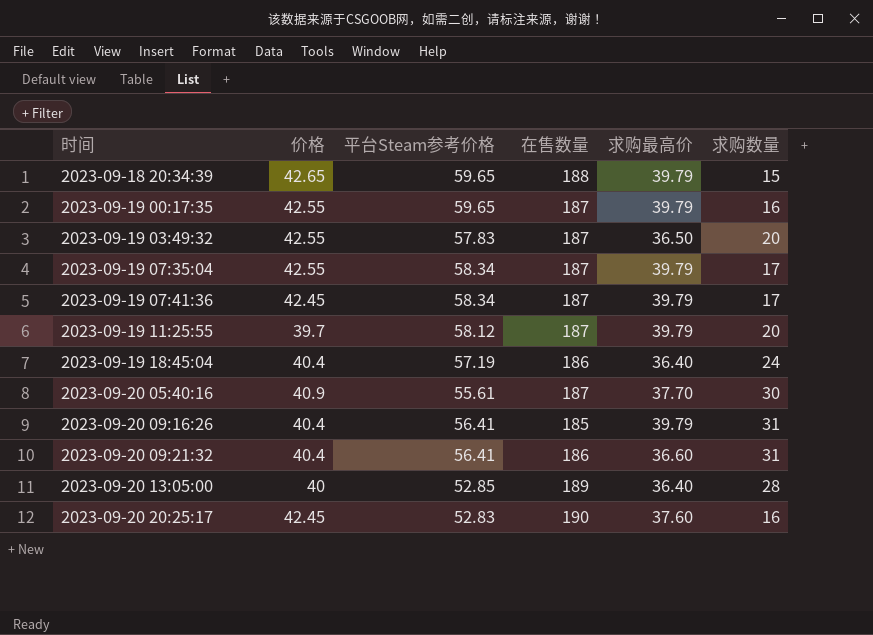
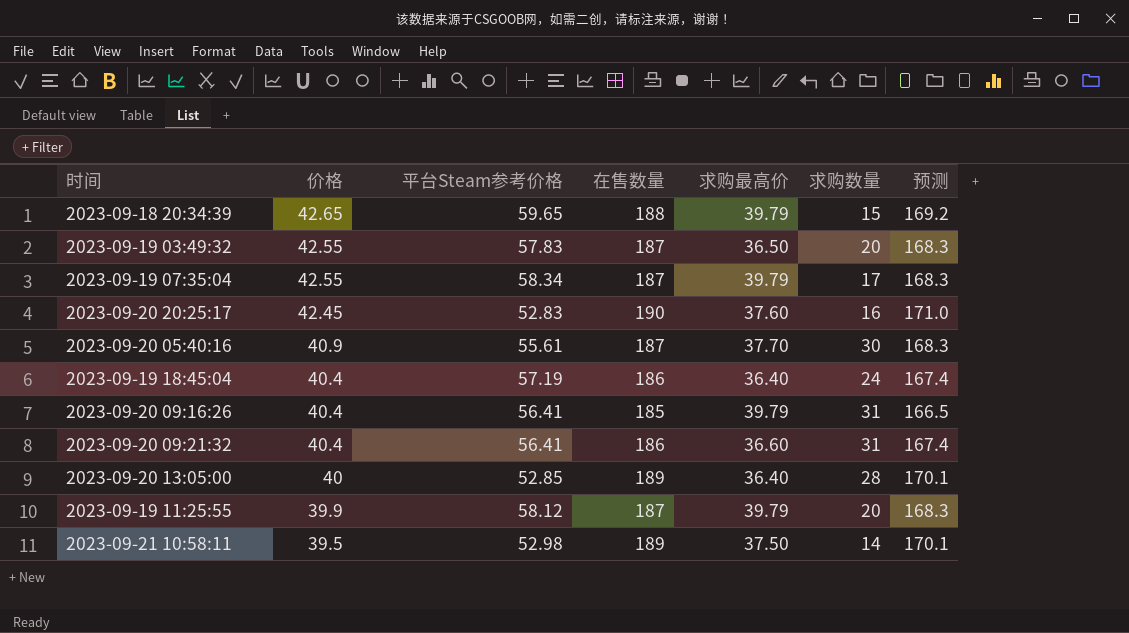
row order: 时间 ascending -> 价格 descending
column 预测 | formula: none -> [在售数量] * 0.9
row 2023-09-19 00:17:35: 42.55 | 59.65 | 187 | 39.79 | 16 -> none
row 2023-09-19 07:41:36: 42.45 | 58.34 | 187 | 39.79 | 17 -> none
2023-09-19 11:25:55 | 价格: 39.7 -> 39.9
row 2023-09-21 10:58:11: none -> 39.5 | 52.98 | 189 | 37.50 | 14 | 170.1

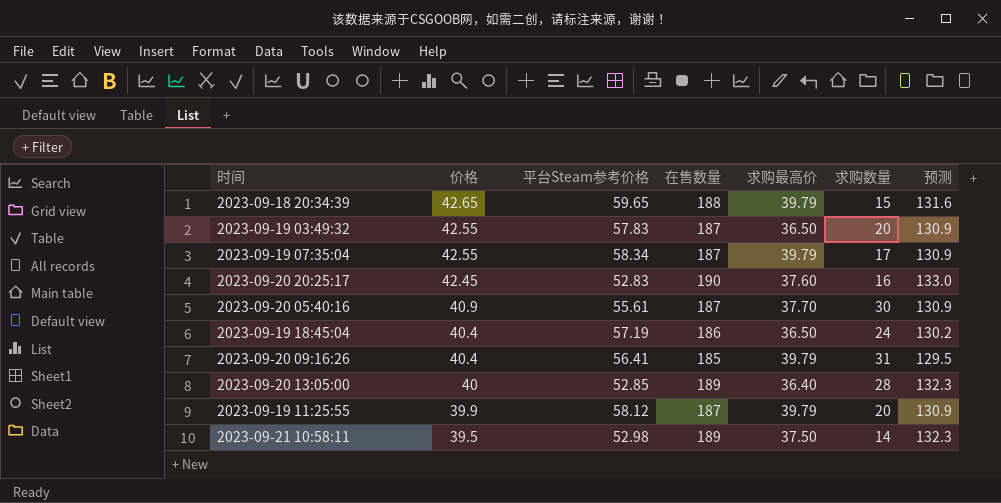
column 预测 | formula: [在售数量] * 0.9 -> [在售数量] * 0.7
row 2023-09-20 09:21:32: 40.4 | 56.41 | 186 | 36.60 | 31 | 167.4 -> none
2023-09-19 18:45:04 | 求购最高价: 36.40 -> 36.50

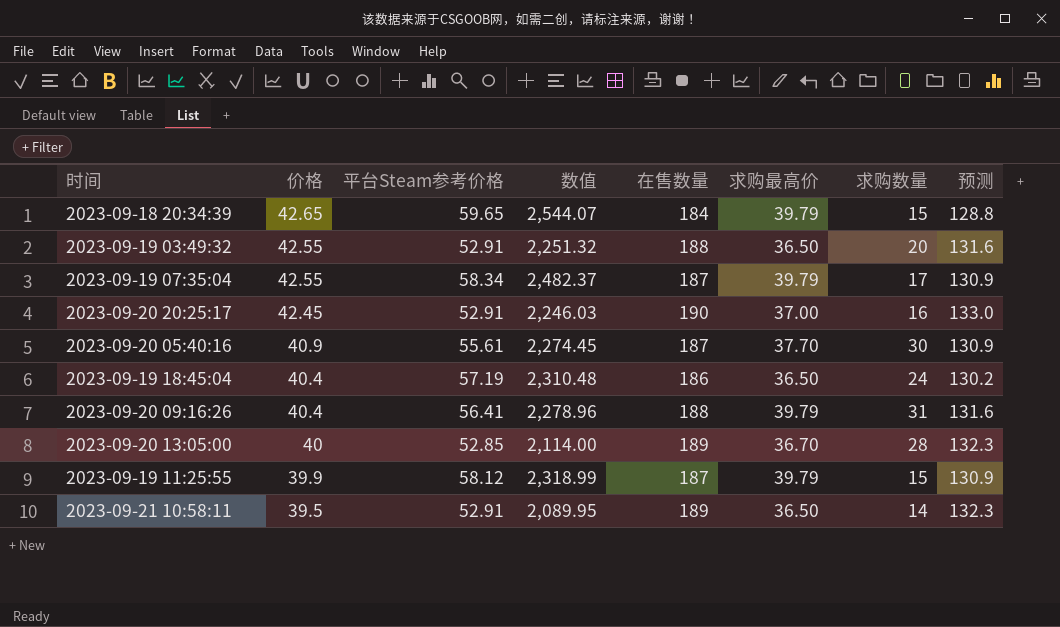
column 数值 | formula: none -> [价格] * [平台Steam参考价格]
2023-09-18 20:34:39 | 在售数量: 188 -> 184
2023-09-18 20:34:39 | 预测: 131.6 -> 128.8
2023-09-19 03:49:32 | 平台Steam参考价格: 57.83 -> 52.91
2023-09-19 03:49:32 | 在售数量: 187 -> 188
2023-09-19 03:49:32 | 预测: 130.9 -> 131.6
2023-09-20 20:25:17 | 平台Steam参考价格: 52.83 -> 52.91
2023-09-20 20:25:17 | 求购最高价: 37.60 -> 37.00
2023-09-20 09:16:26 | 在售数量: 185 -> 188
2023-09-20 09:16:26 | 预测: 129.5 -> 131.6
2023-09-20 13:05:00 | 求购最高价: 36.40 -> 36.70
2023-09-19 11:25:55 | 求购数量: 20 -> 15
2023-09-21 10:58:11 | 平台Steam参考价格: 52.98 -> 52.91
2023-09-21 10:58:11 | 求购最高价: 37.50 -> 36.50

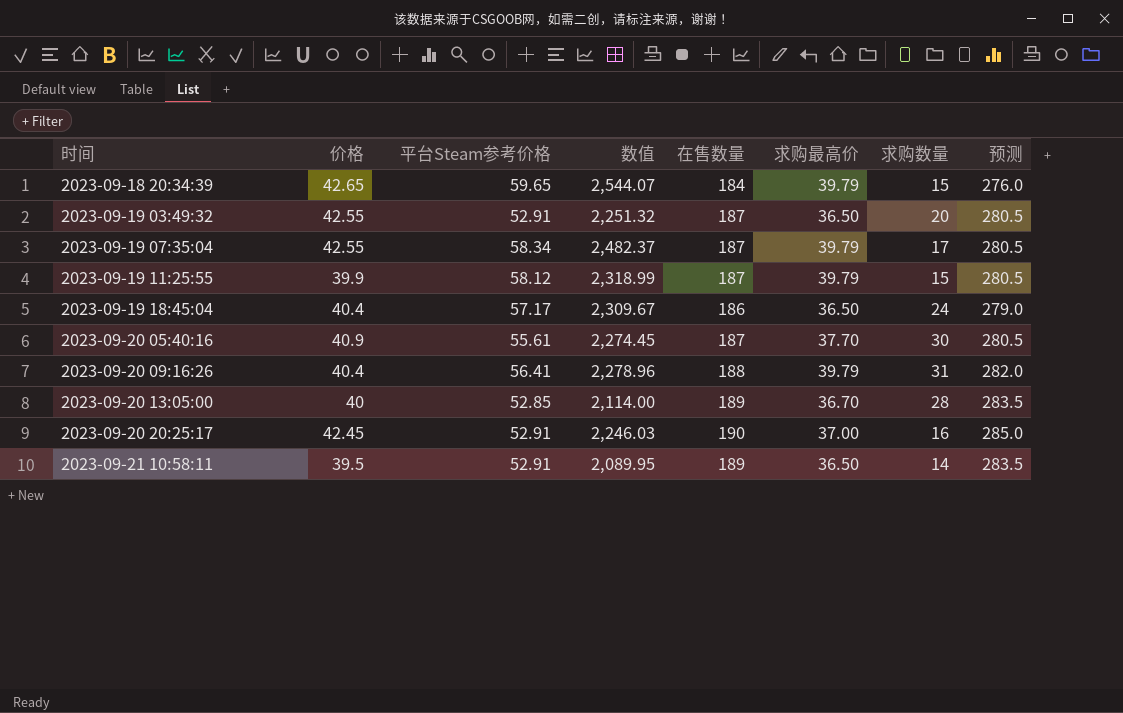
row order: 价格 descending -> 时间 ascending
column 预测 | formula: [在售数量] * 0.7 -> [在售数量] * 1.5
2023-09-19 03:49:32 | 在售数量: 188 -> 187
2023-09-19 18:45:04 | 平台Steam参考价格: 57.19 -> 57.17
2023-09-19 18:45:04 | 数值: 2,310.48 -> 2,309.67

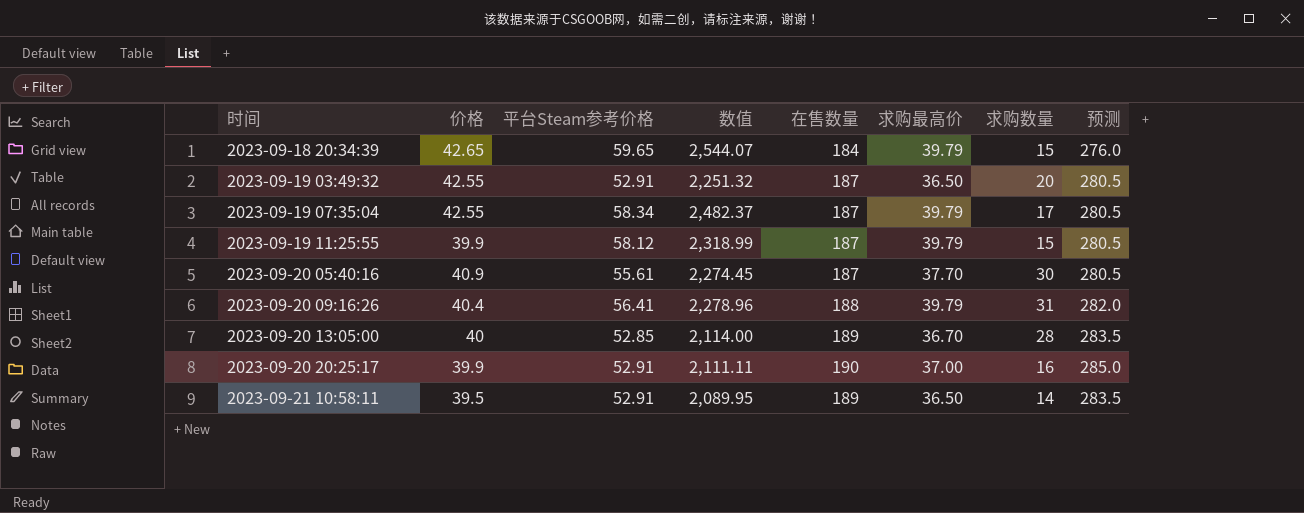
row 2023-09-19 18:45:04: 40.4 | 57.17 | 2,309.67 | 186 | 36.50 | 24 | 279.0 -> none
2023-09-20 20:25:17 | 价格: 42.45 -> 39.9
2023-09-20 20:25:17 | 数值: 2,246.03 -> 2,111.11

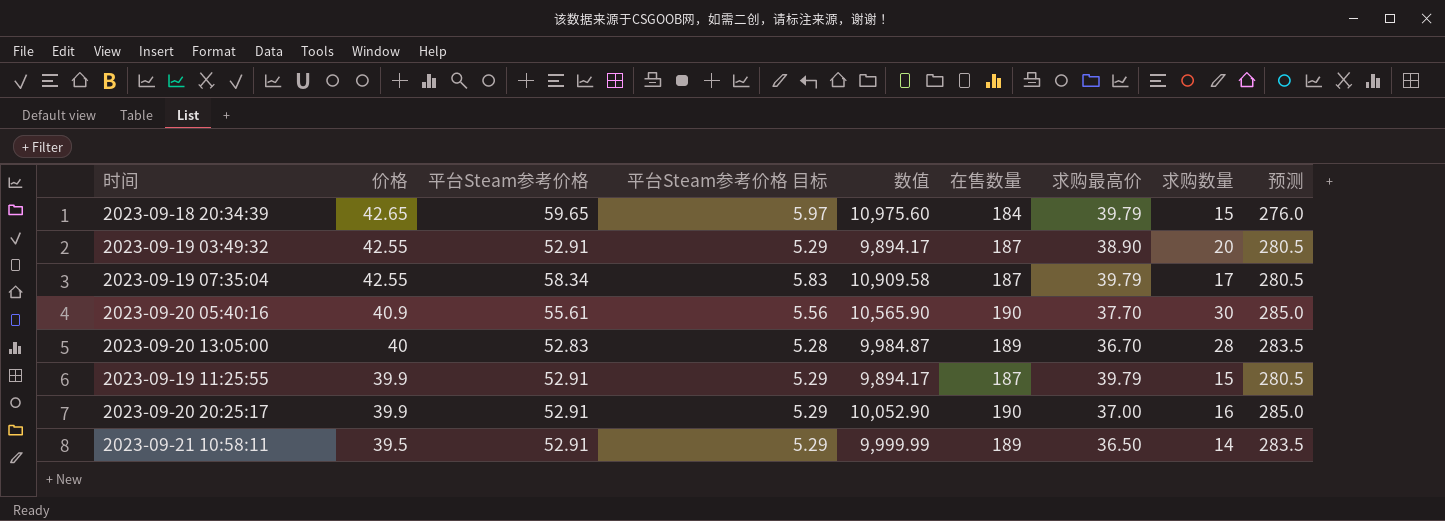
row order: 时间 ascending -> 价格 descending
column 平台Steam参考价格 目标 | formula: none -> [平台Steam参考价格] * 0.1
column 数值 | formula: [价格] * [平台Steam参考价格] -> [平台Steam参考价格] * [在售数量]
row 2023-09-20 09:16:26: 40.4 | 56.41 | 2,278.96 | 188 | 39.79 | 31 | 282.0 -> none
2023-09-19 03:49:32 | 求购最高价: 36.50 -> 38.90
2023-09-20 05:40:16 | 在售数量: 187 -> 190
2023-09-20 05:40:16 | 预测: 280.5 -> 285.0
2023-09-20 13:05:00 | 平台Steam参考价格: 52.85 -> 52.83
2023-09-19 11:25:55 | 平台Steam参考价格: 58.12 -> 52.91

